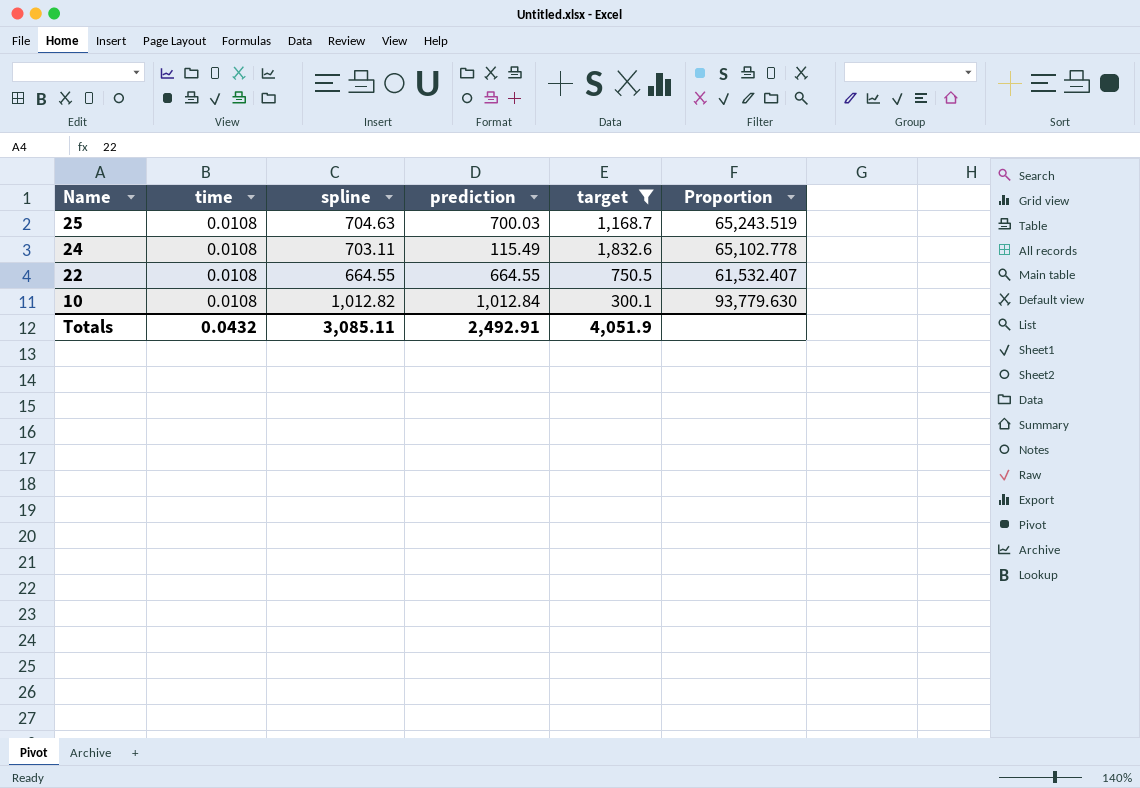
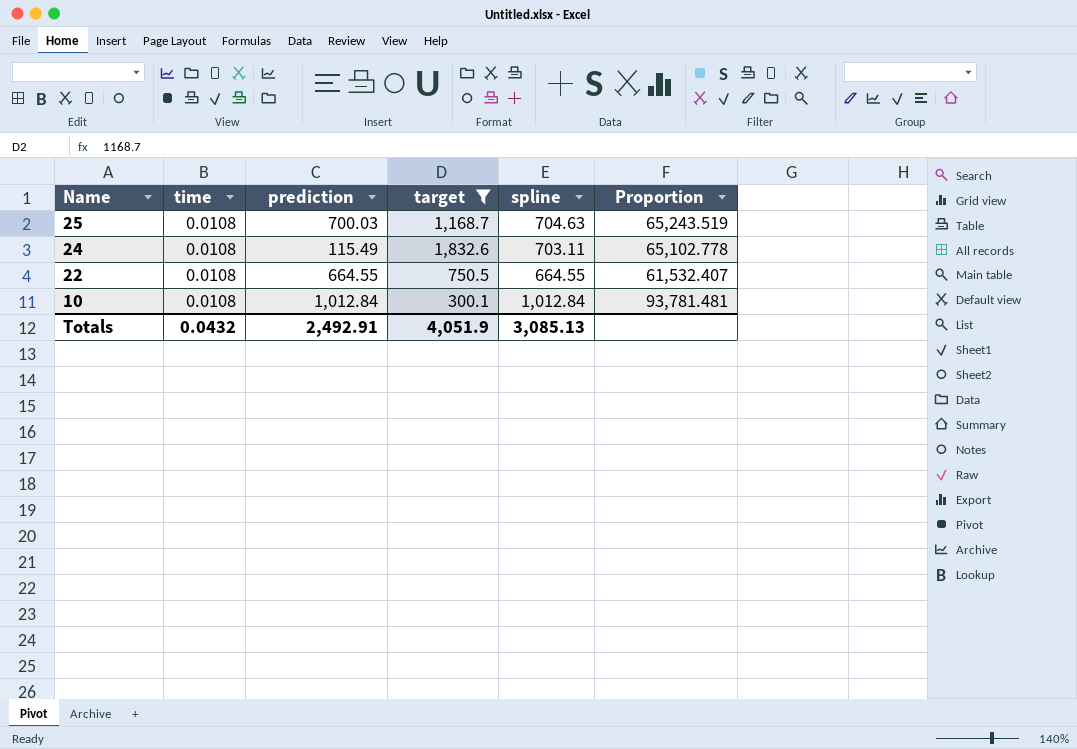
column spline | position: 3 -> 5
10 | spline: 1,012.82 -> 1,012.84
10 | Proportion: 93,779.630 -> 93,781.481
Totals | spline: 3,085.11 -> 3,085.13

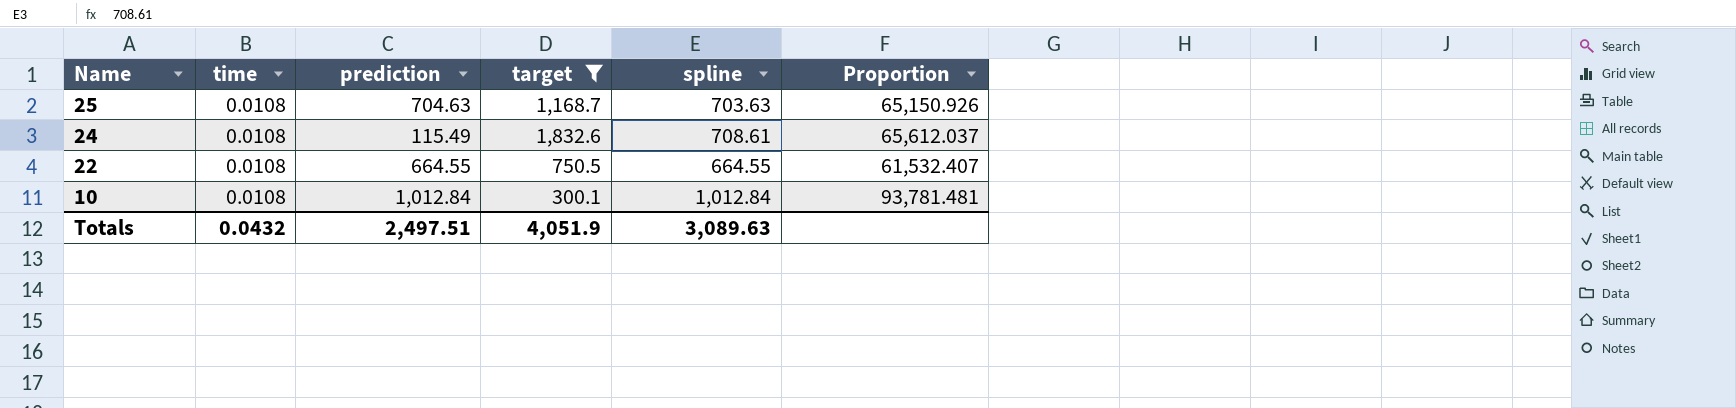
25 | prediction: 700.03 -> 704.63
25 | spline: 704.63 -> 703.63
25 | Proportion: 65,243.519 -> 65,150.926
24 | spline: 703.11 -> 708.61
24 | Proportion: 65,102.778 -> 65,612.037
Totals | prediction: 2,492.91 -> 2,497.51
Totals | spline: 3,085.13 -> 3,089.63

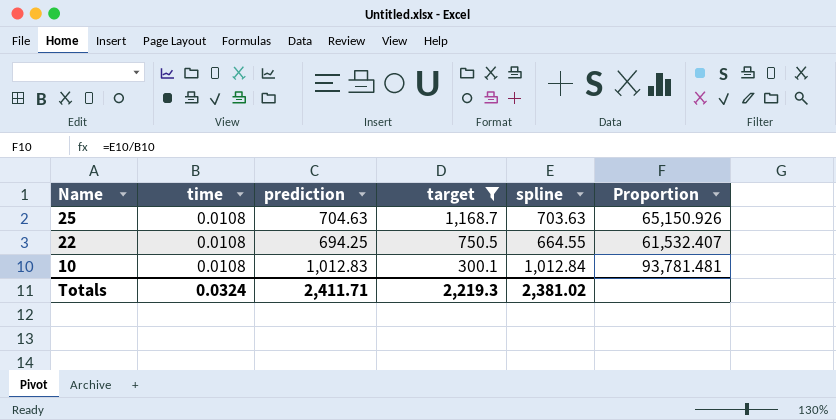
row 24: 0.0108 | 115.49 | 1,832.6 | 708.61 | 65,612.037 -> none
22 | prediction: 664.55 -> 694.25
10 | prediction: 1,012.84 -> 1,012.83
Totals | time: 0.0432 -> 0.0324
Totals | prediction: 2,497.51 -> 2,411.71
Totals | target: 4,051.9 -> 2,219.3
Totals | spline: 3,089.63 -> 2,381.02

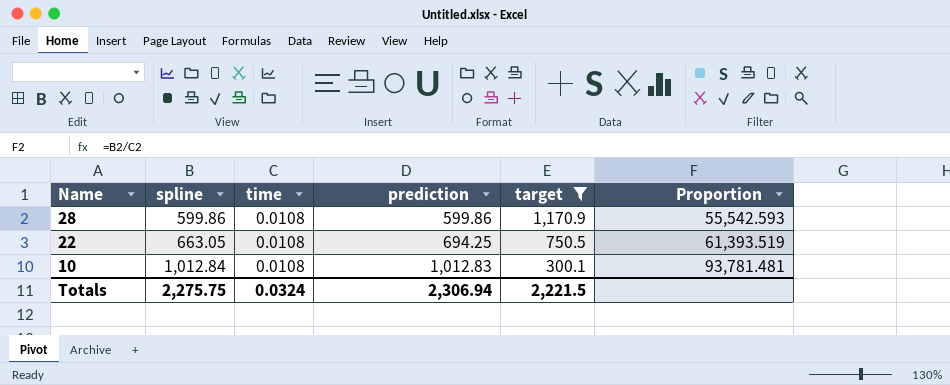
column spline | position: 5 -> 2
row 25: 0.0108 | 704.63 | 1,168.7 | 703.63 | 65,150.926 -> none
row 28: none -> 599.86 | 0.0108 | 599.86 | 1,170.9 | 55,542.593
22 | spline: 664.55 -> 663.05
22 | Proportion: 61,532.407 -> 61,393.519
Totals | spline: 2,381.02 -> 2,275.75
Totals | prediction: 2,411.71 -> 2,306.94
Totals | target: 2,219.3 -> 2,221.5

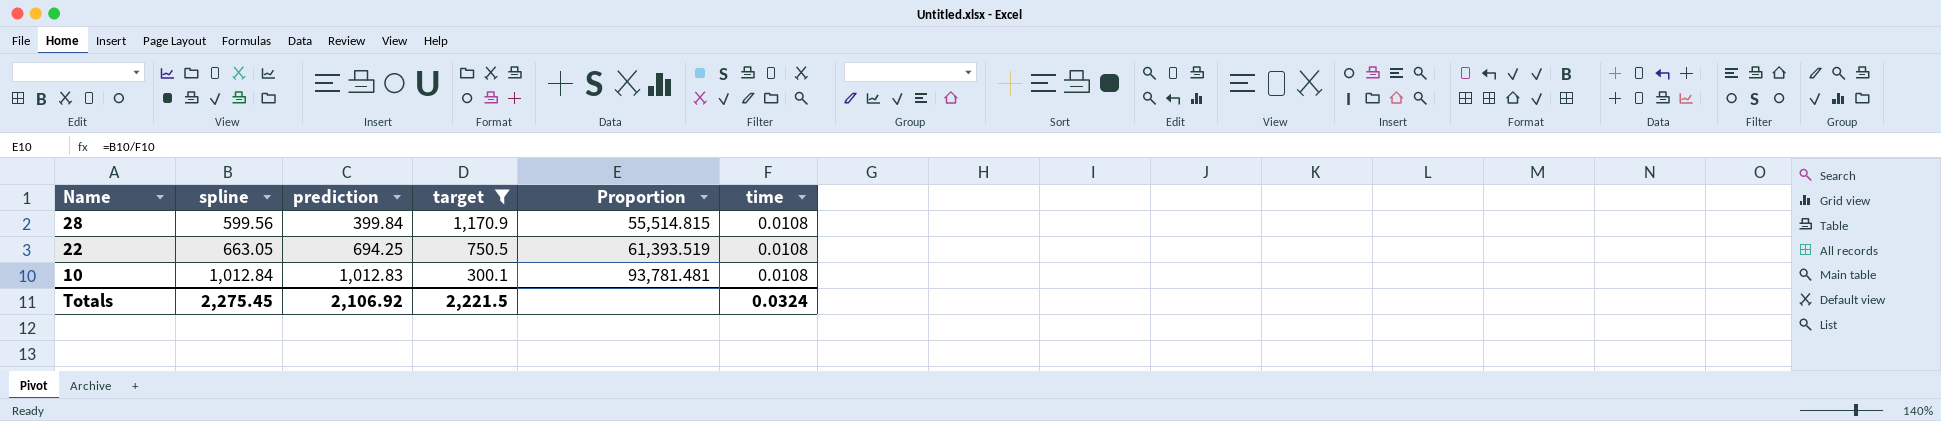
column time | position: 3 -> 6
28 | spline: 599.86 -> 599.56
28 | prediction: 599.86 -> 399.84
28 | Proportion: 55,542.593 -> 55,514.815
Totals | spline: 2,275.75 -> 2,275.45
Totals | prediction: 2,306.94 -> 2,106.92

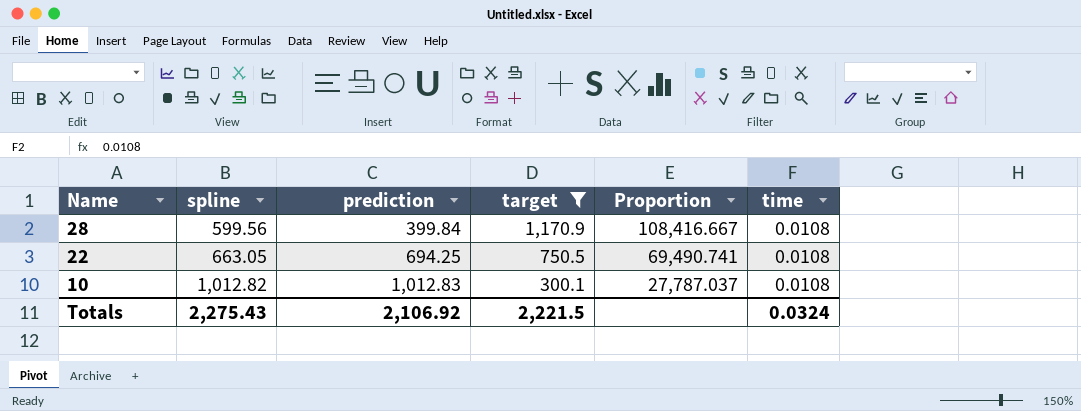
column Proportion | formula: [spline] / [time] -> [target] / [time]
10 | spline: 1,012.84 -> 1,012.82
Totals | spline: 2,275.45 -> 2,275.43

